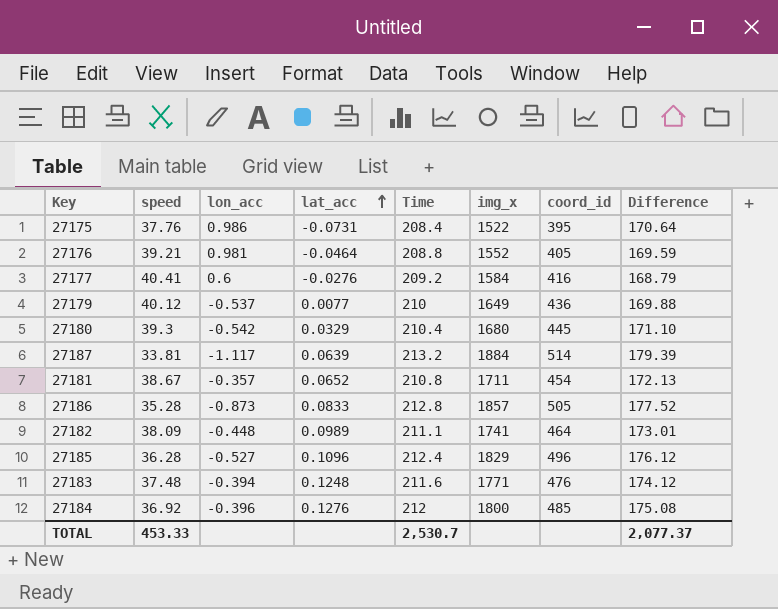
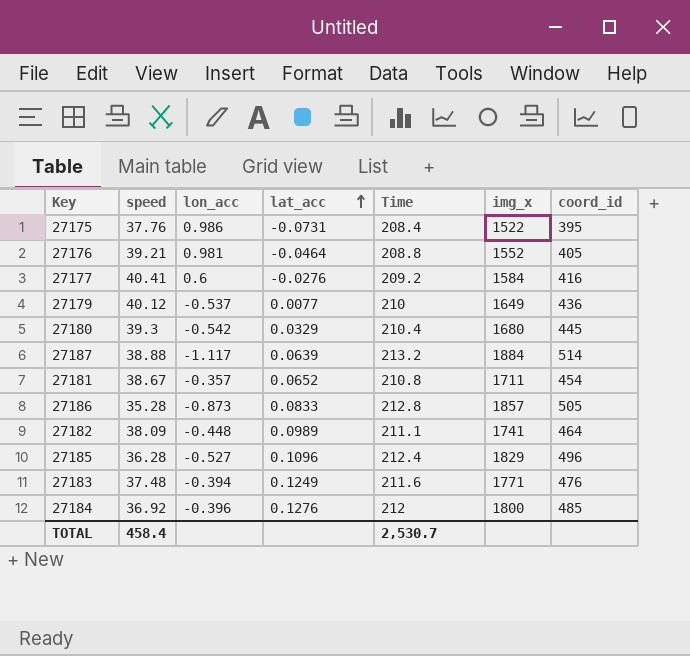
column Difference | formula: [Time] - [speed] -> none
27187 | speed: 33.81 -> 38.88
27183 | lat_acc: 0.1248 -> 0.1249
TOTAL | speed: 453.33 -> 458.4

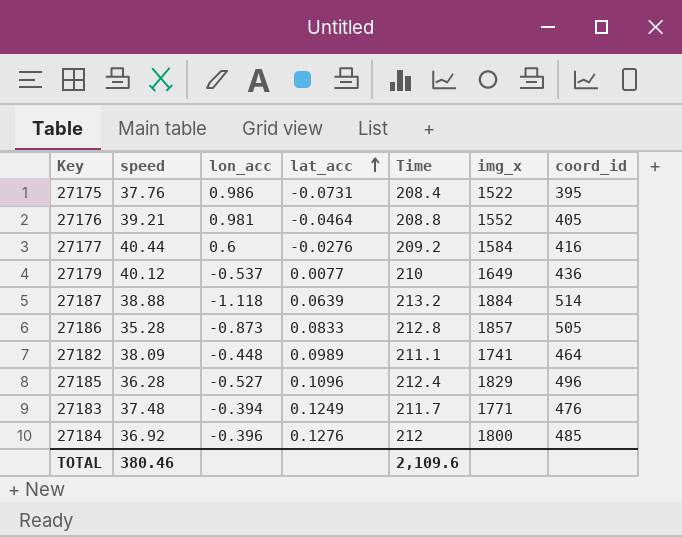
row 27180: 39.3 | -0.542 | 0.0329 | 210.4 | 1680 | 445 -> none
row 27181: 38.67 | -0.357 | 0.0652 | 210.8 | 1711 | 454 -> none
27177 | speed: 40.41 -> 40.44
27187 | lon_acc: -1.117 -> -1.118
27183 | Time: 211.6 -> 211.7
TOTAL | speed: 458.4 -> 380.46
TOTAL | Time: 2,530.7 -> 2,109.6

